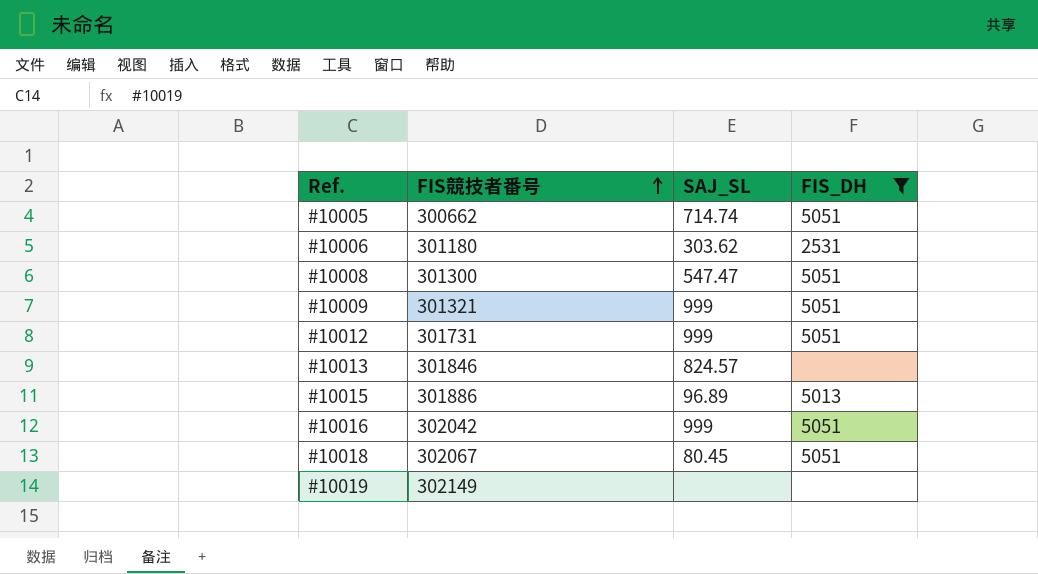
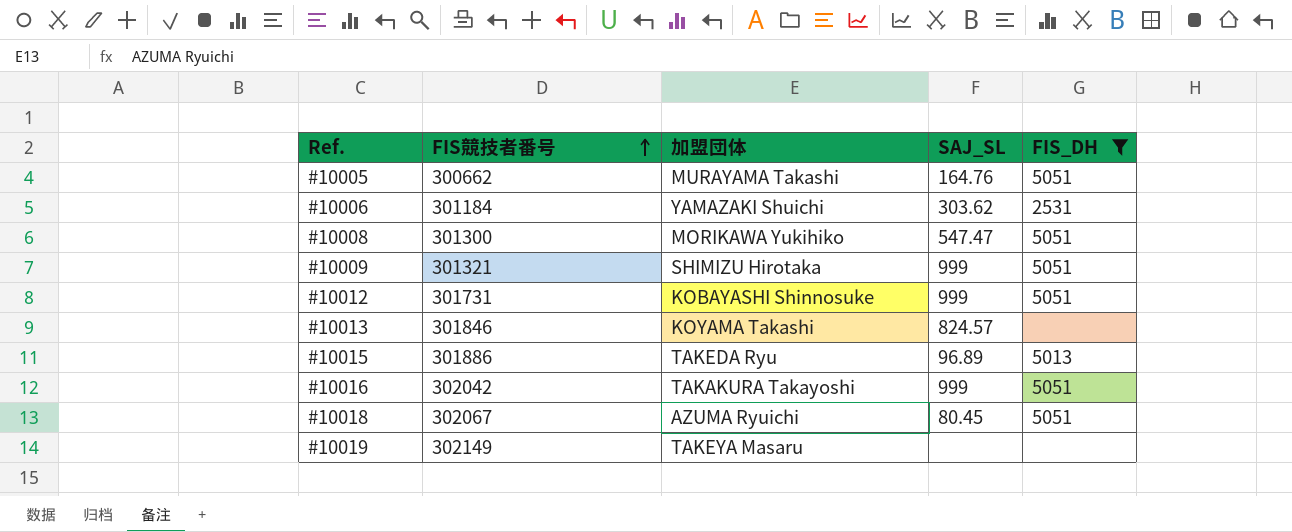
column 加盟団体 | position: none -> 3
#10005 | SAJ_SL: 714.74 -> 164.76
#10006 | FIS競技者番号: 301180 -> 301184

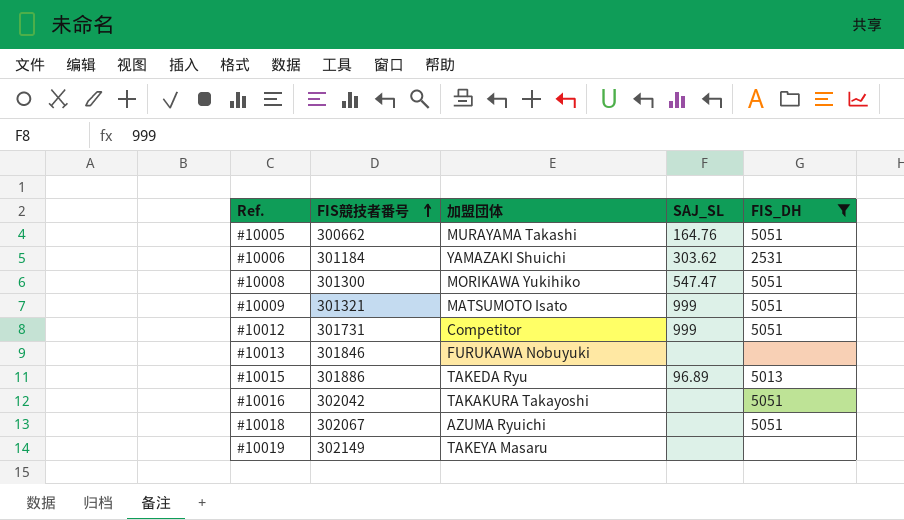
#10009 | 加盟団体: SHIMIZU Hirotaka -> MATSUMOTO Isato
#10012 | 加盟団体: KOBAYASHI Shinnosuke -> Competitor
#10013 | 加盟団体: KOYAMA Takashi -> FURUKAWA Nobuyuki
#10013 | SAJ_SL: 824.57 -> none
#10016 | SAJ_SL: 999 -> none
#10018 | SAJ_SL: 80.45 -> none

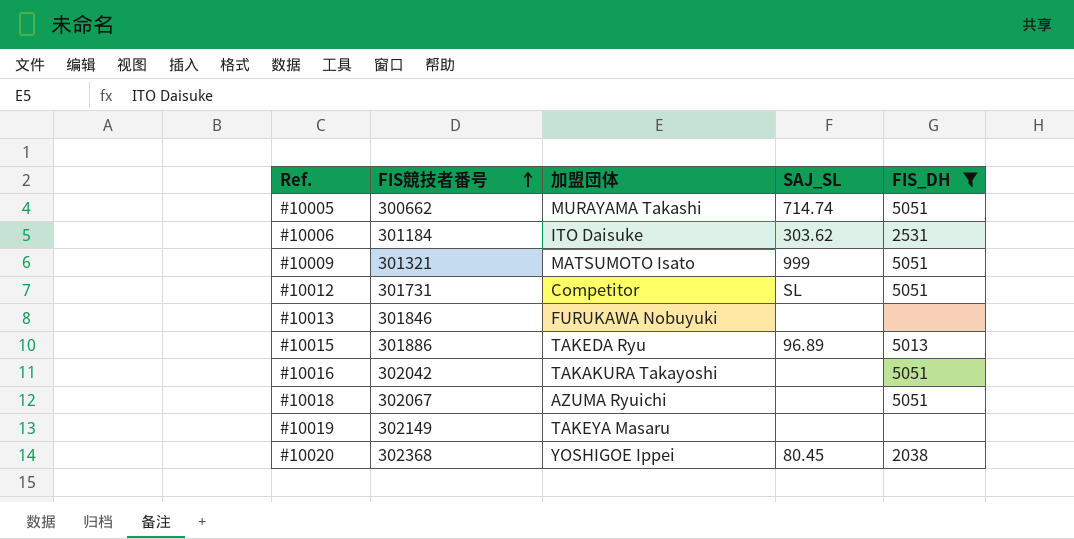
row #10008: 301300 | MORIKAWA Yukihiko | 547.47 | 5051 -> none
#10005 | SAJ_SL: 164.76 -> 714.74
#10006 | 加盟団体: YAMAZAKI Shuichi -> ITO Daisuke
#10012 | SAJ_SL: 999 -> SL
row #10020: none -> 302368 | YOSHIGOE Ippei | 80.45 | 2038

